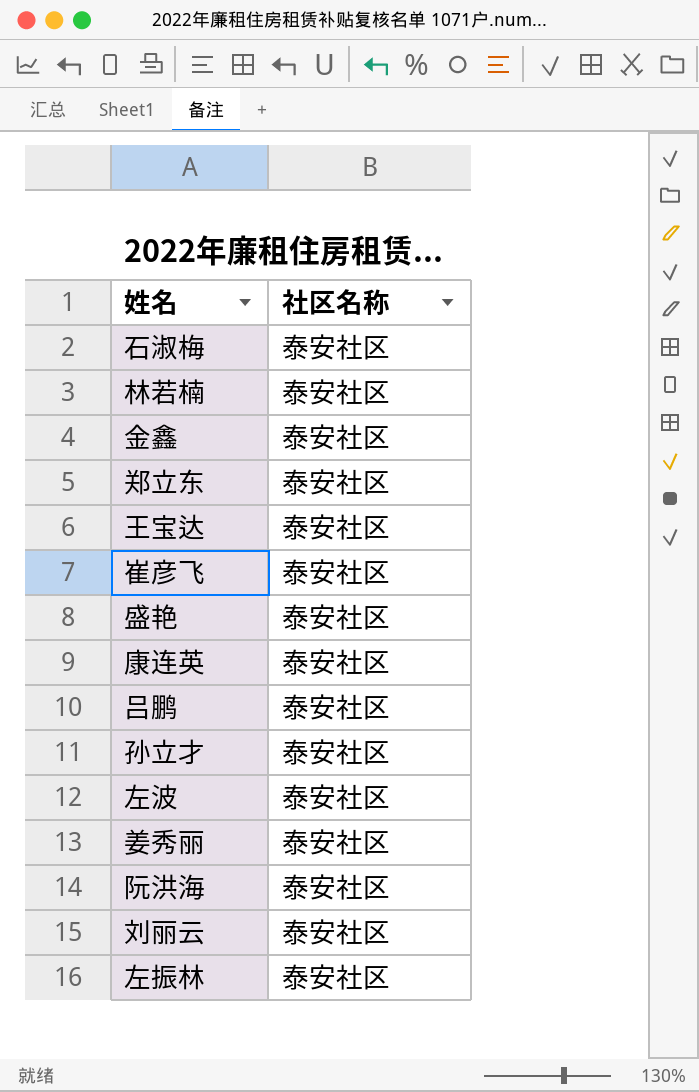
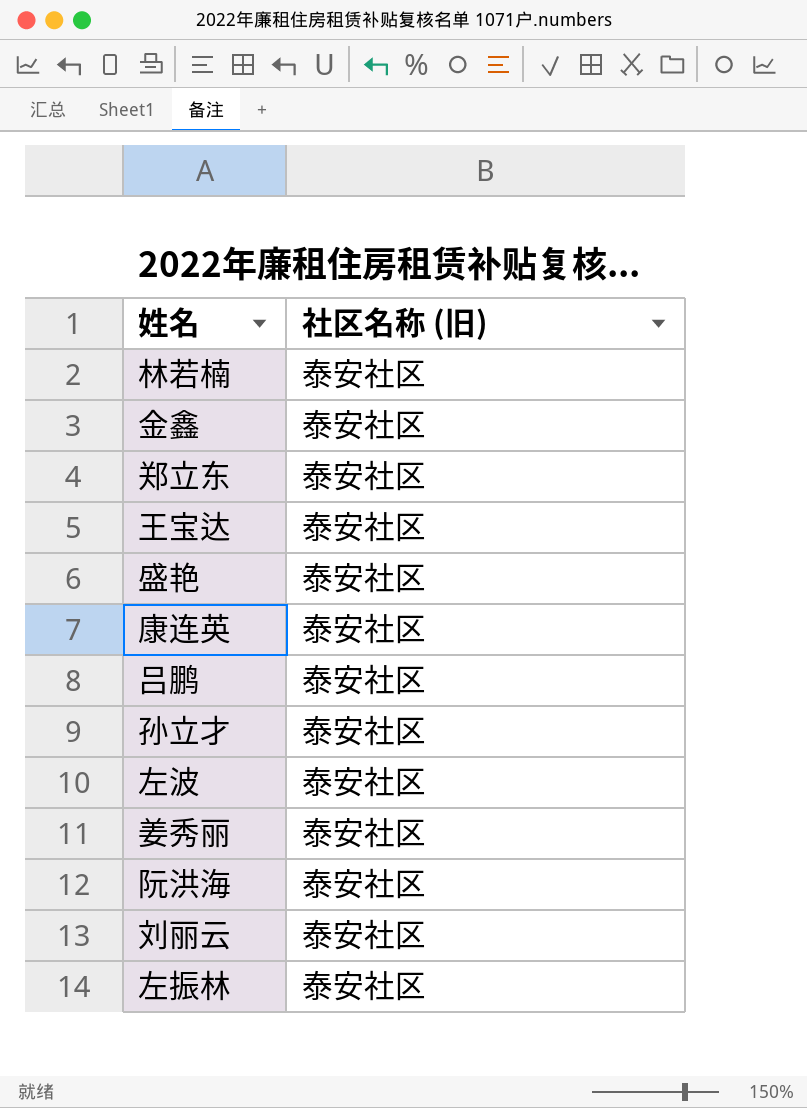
column name: 社区名称 -> 社区名称 (旧)
row 石淑梅: 泰安社区 -> none
row 崔彦飞: 泰安社区 -> none

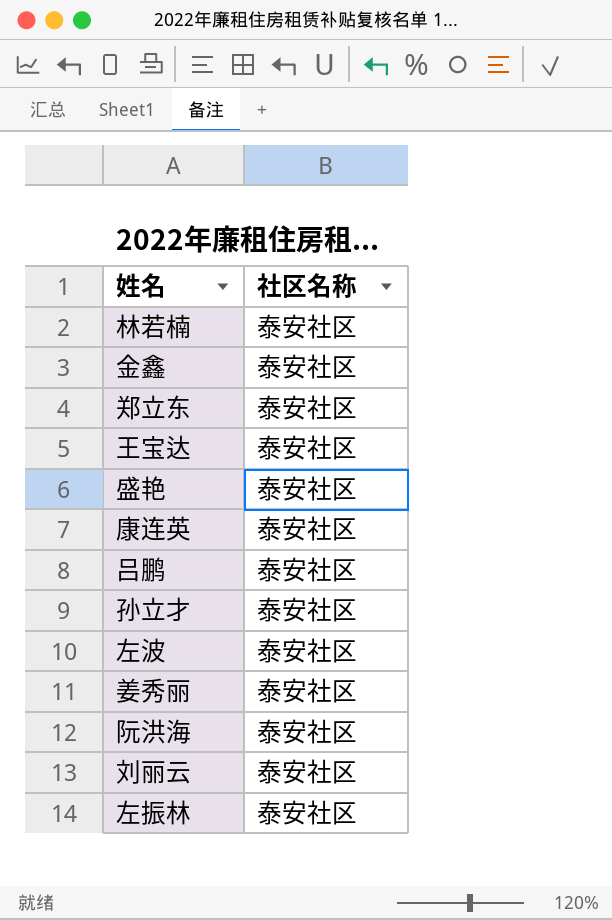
column name: 社区名称 (旧) -> 社区名称

